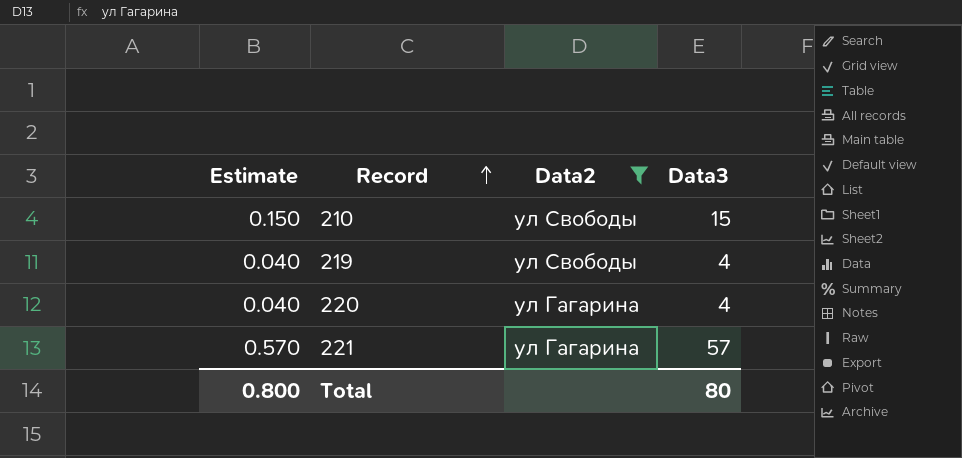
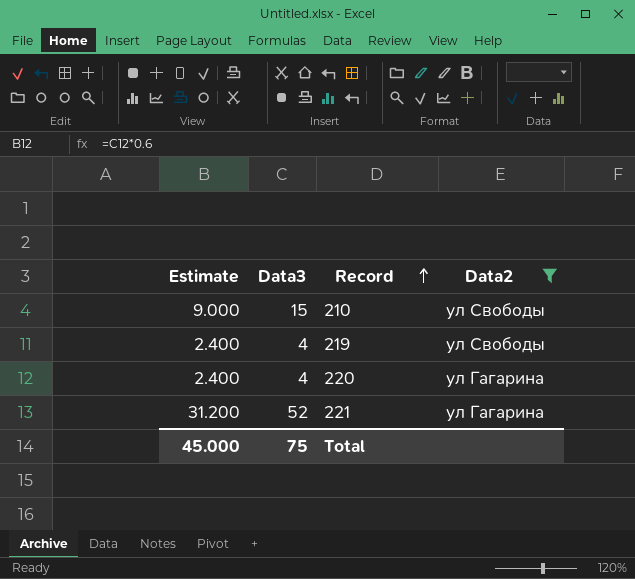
column Estimate | formula: [Data3] * 0.01 -> [Data3] * 0.6
column Data3 | position: 4 -> 2
221 | Data3: 57 -> 52
Total | Estimate: 0.800 -> 45.000
Total | Data3: 80 -> 75

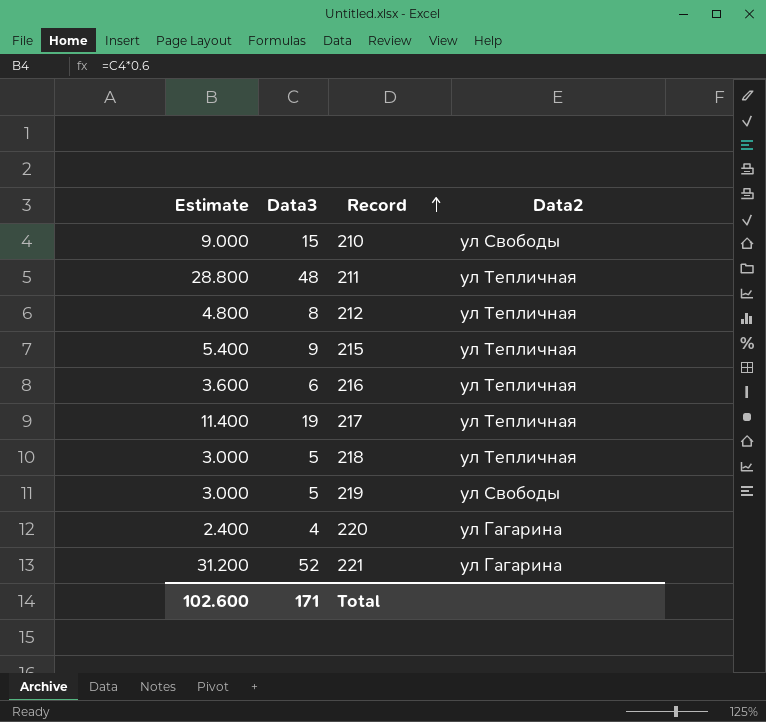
filter: Data2 != ул Тепличная -> none
219 | Estimate: 2.400 -> 3.000
219 | Data3: 4 -> 5
Total | Estimate: 45.000 -> 102.600
Total | Data3: 75 -> 171

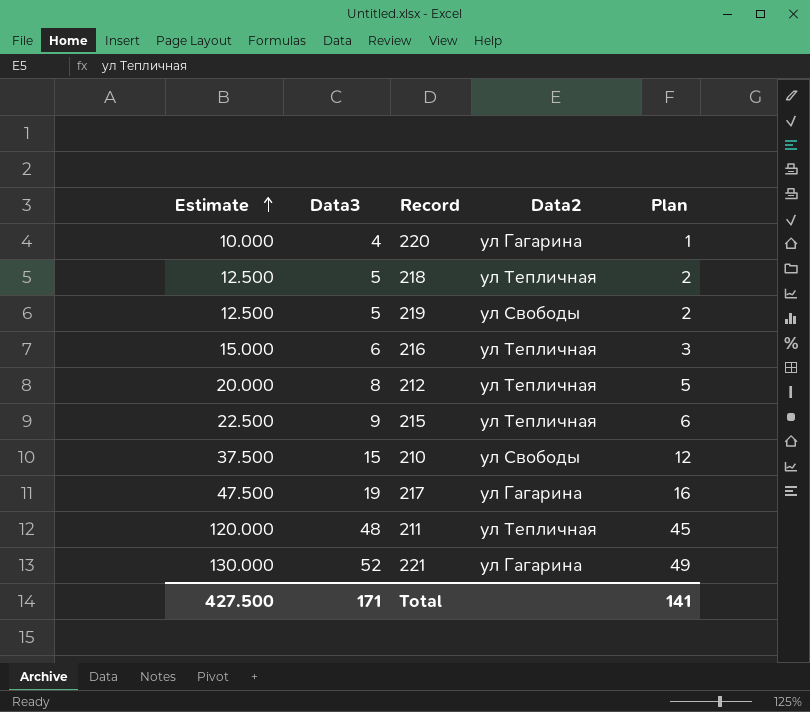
row order: Record ascending -> Estimate ascending
column Estimate | formula: [Data3] * 0.6 -> [Data3] * 2.5
column Plan | formula: none -> [Data3] - 3
217 | Data2: ул Тепличная -> ул Гагарина
Total | Estimate: 102.600 -> 427.500

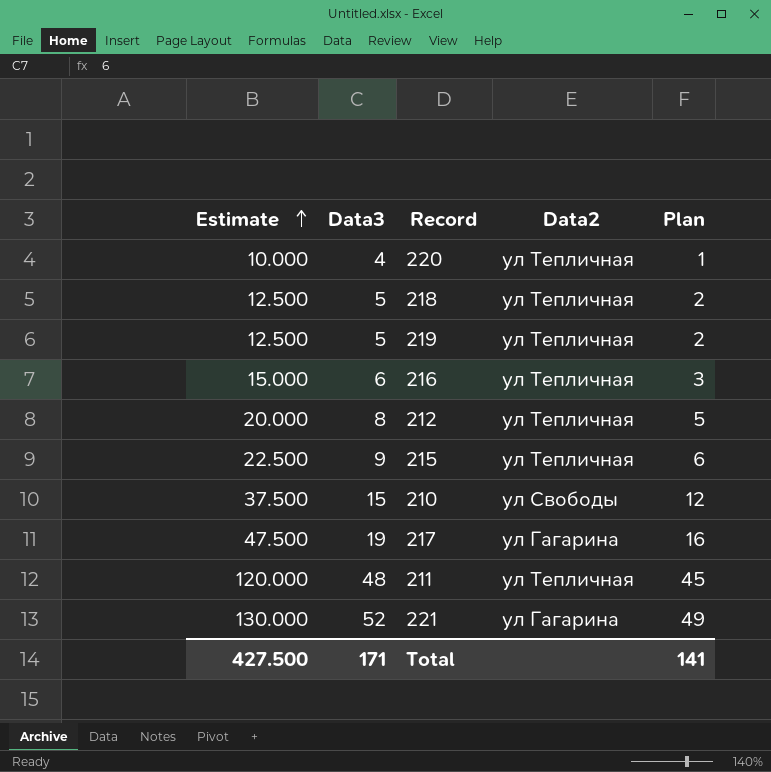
220 | Data2: ул Гагарина -> ул Тепличная
219 | Data2: ул Свободы -> ул Тепличная

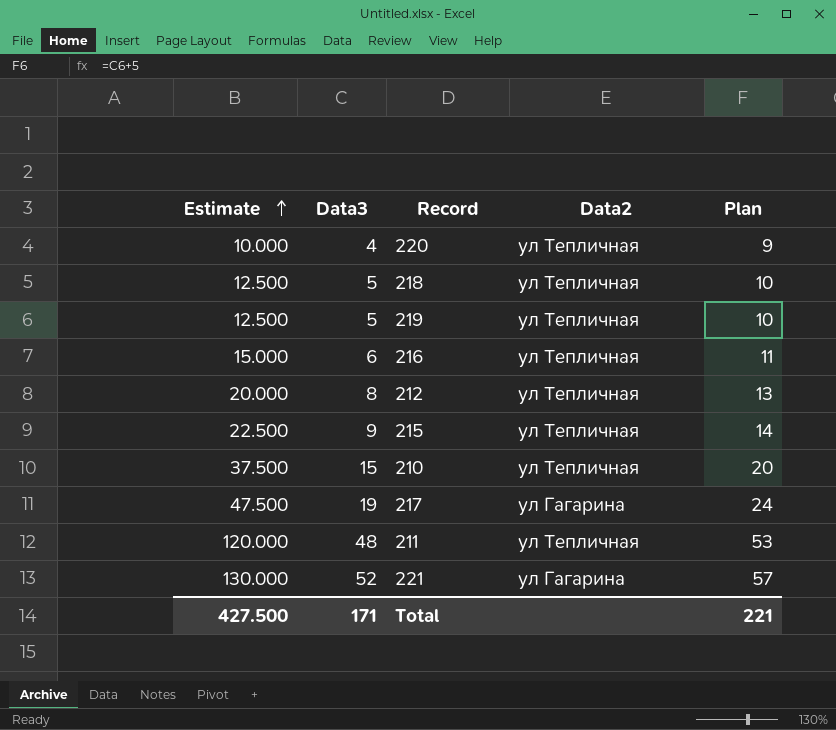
column Plan | formula: [Data3] - 3 -> [Data3] + 5
210 | Data2: ул Свободы -> ул Тепличная
Total | Plan: 141 -> 221

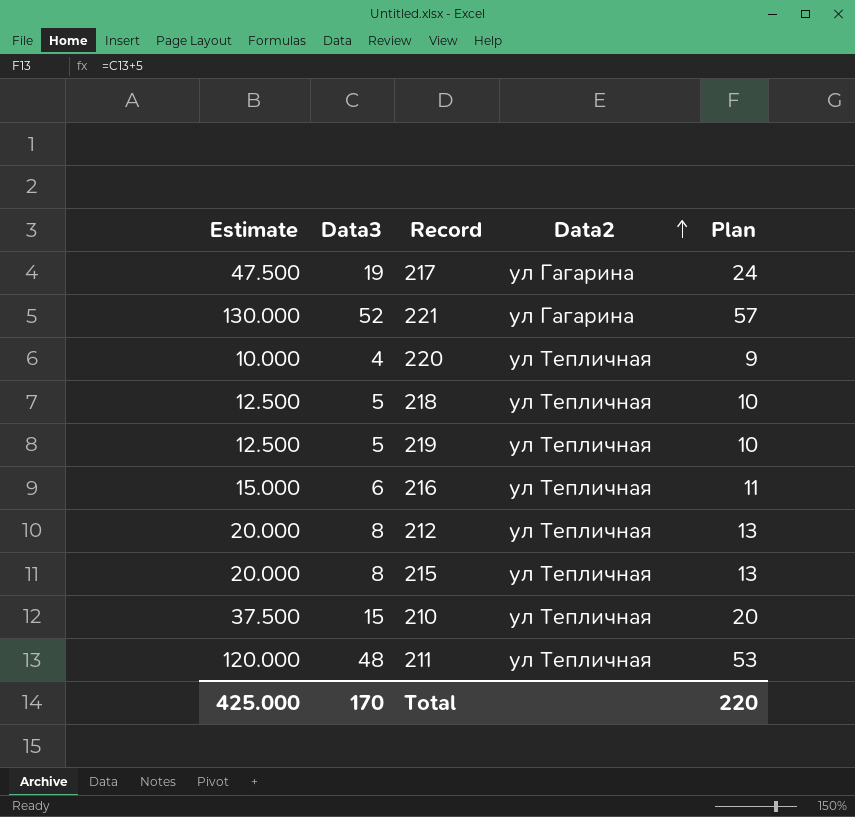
row order: Estimate ascending -> Data2 ascending
215 | Estimate: 22.500 -> 20.000
215 | Data3: 9 -> 8
215 | Plan: 14 -> 13
Total | Estimate: 427.500 -> 425.000
Total | Data3: 171 -> 170
Total | Plan: 221 -> 220

